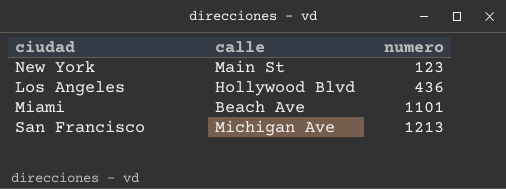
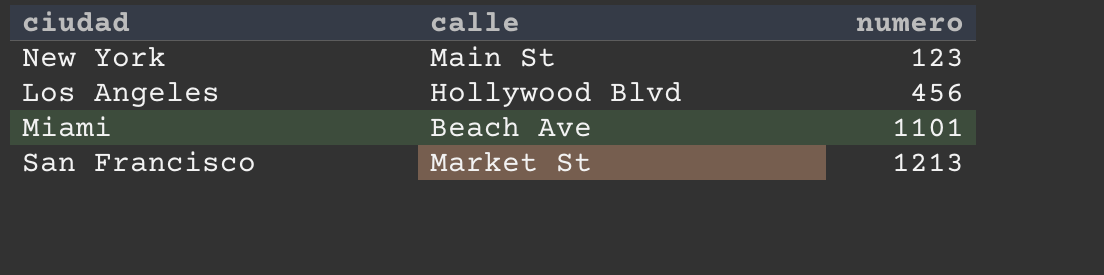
Los Angeles | numero: 436 -> 456
San Francisco | calle: Michigan Ave -> Market St

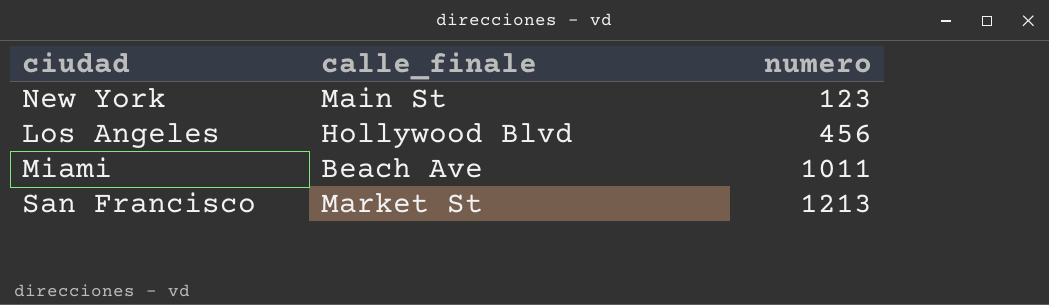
column name: calle -> calle_finale
Miami | numero: 1101 -> 1011

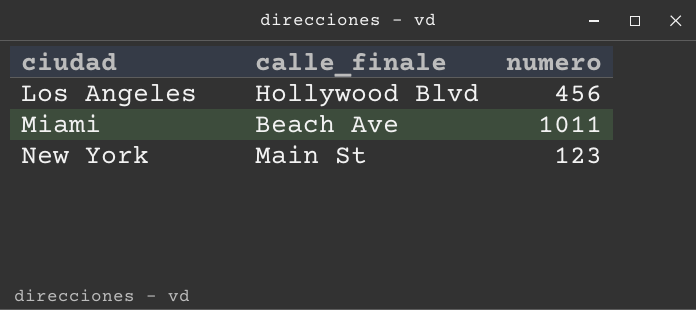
row order: numero ascending -> ciudad ascending
row San Francisco: Market St | 1213 -> none

